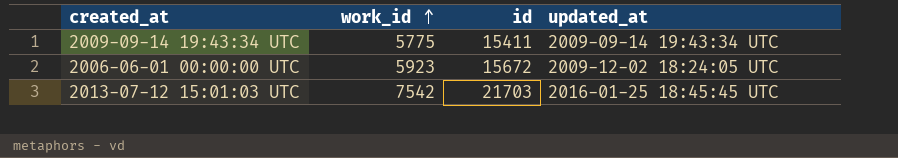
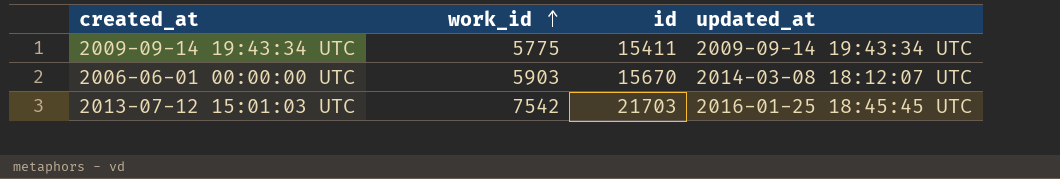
2006-06-01 00:00:00 UTC | work_id: 5923 -> 5903
2006-06-01 00:00:00 UTC | id: 15672 -> 15670
2006-06-01 00:00:00 UTC | updated_at: 2009-12-02 18:24:05 UTC -> 2014-03-08 18:12:07 UTC

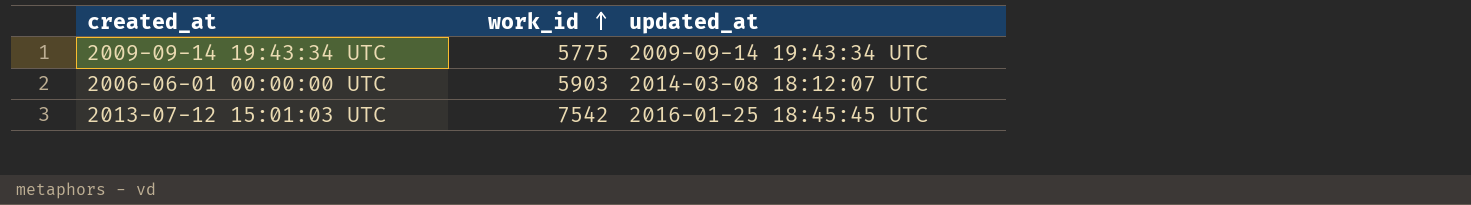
column id | position: 3 -> none

